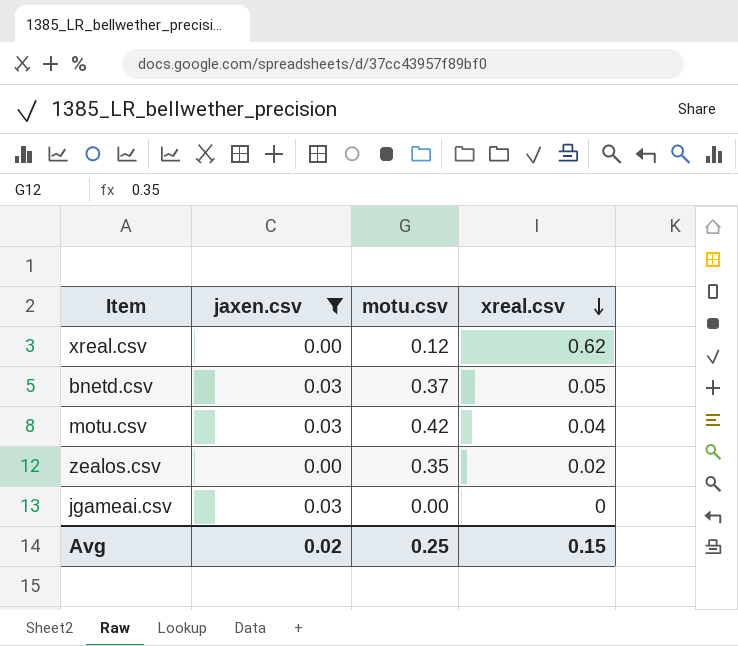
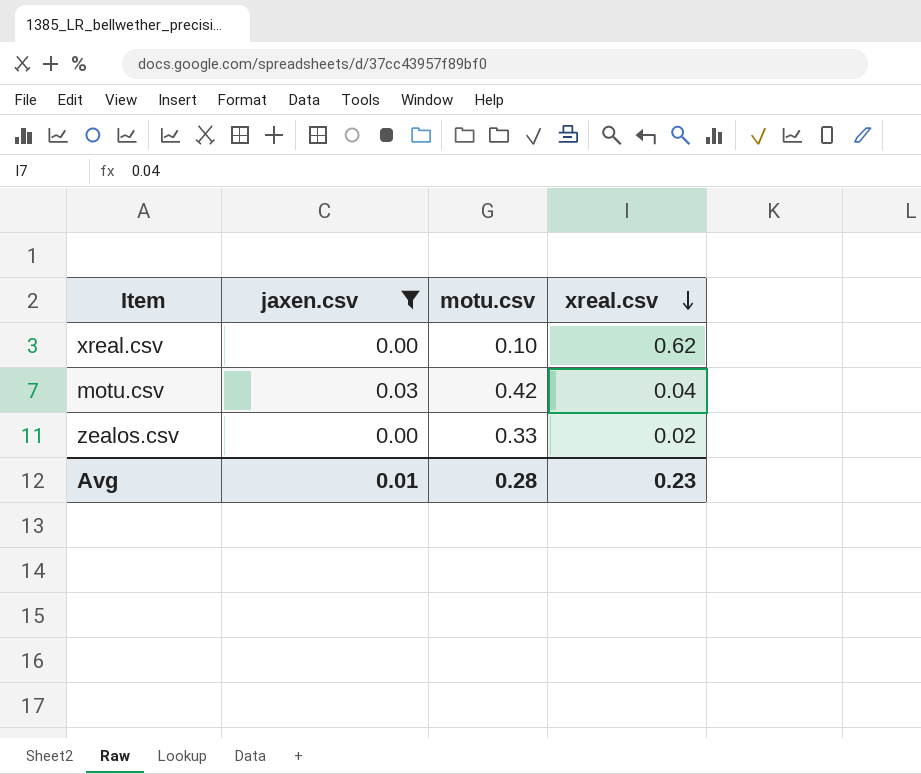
row bnetd.csv: 0.03 | 0.37 | 0.05 -> none
row jgameai.csv: 0.03 | 0.00 | 0 -> none
xreal.csv | motu.csv: 0.12 -> 0.10
zealos.csv | motu.csv: 0.35 -> 0.33
Avg | jaxen.csv: 0.02 -> 0.01
Avg | motu.csv: 0.25 -> 0.28
Avg | xreal.csv: 0.15 -> 0.23

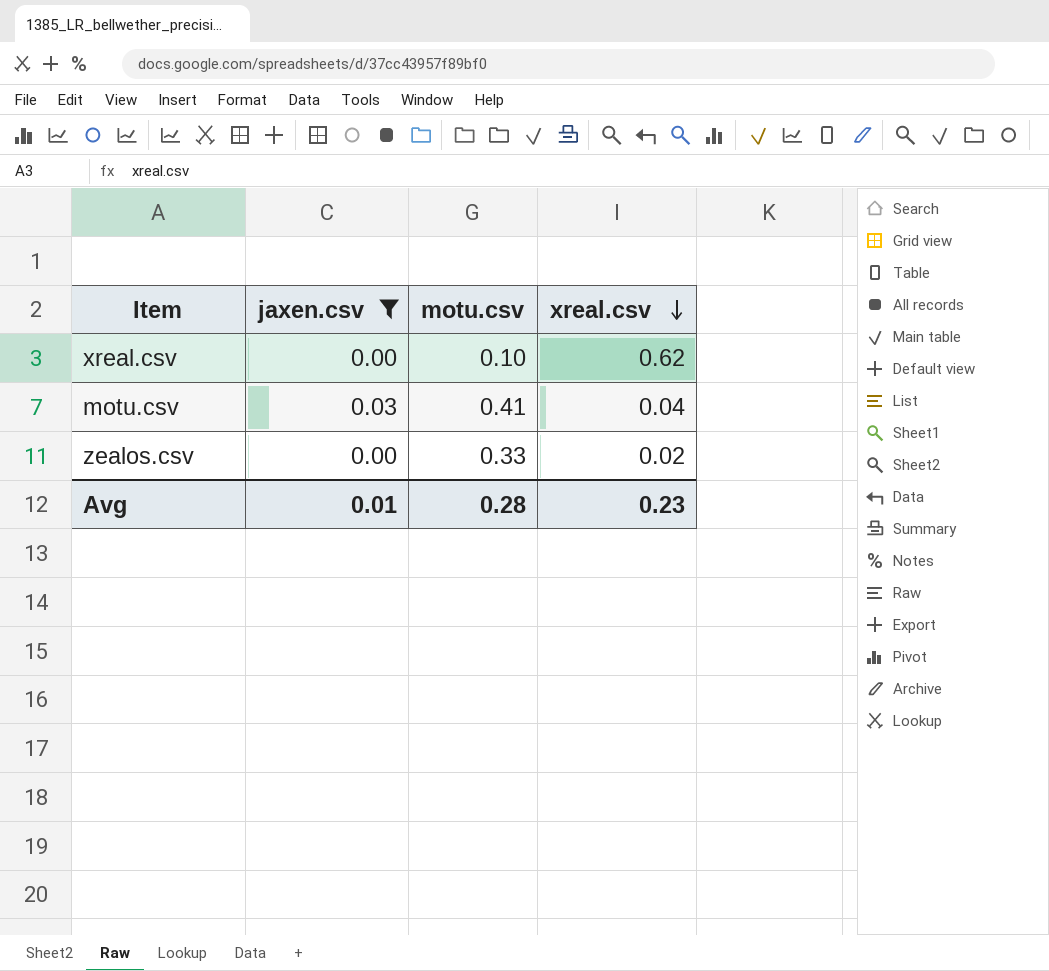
motu.csv | motu.csv: 0.42 -> 0.41

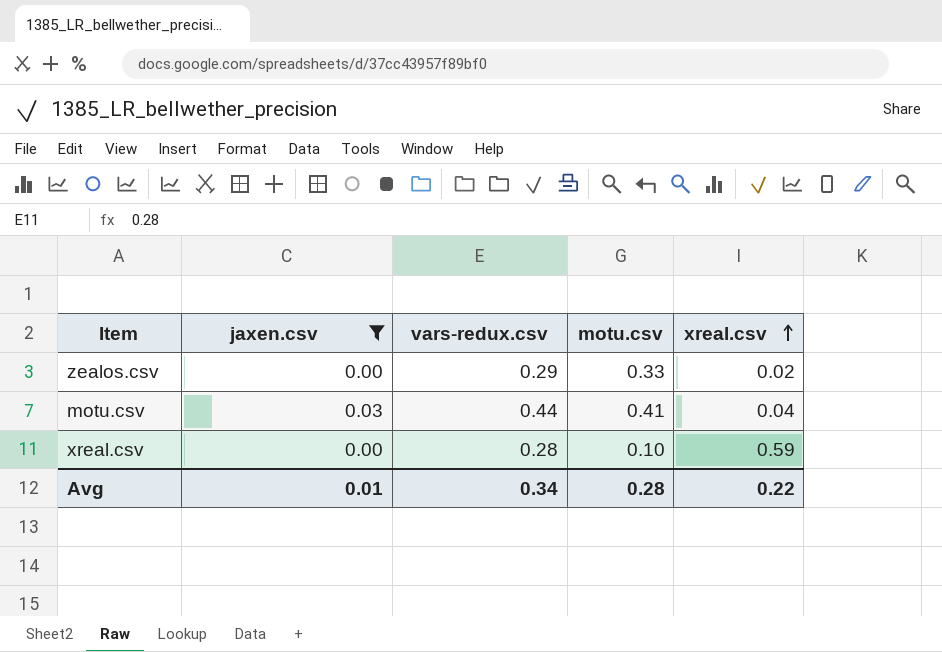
row order: xreal.csv descending -> xreal.csv ascending
column vars-redux.csv | position: none -> 3
xreal.csv | xreal.csv: 0.62 -> 0.59
Avg | xreal.csv: 0.23 -> 0.22

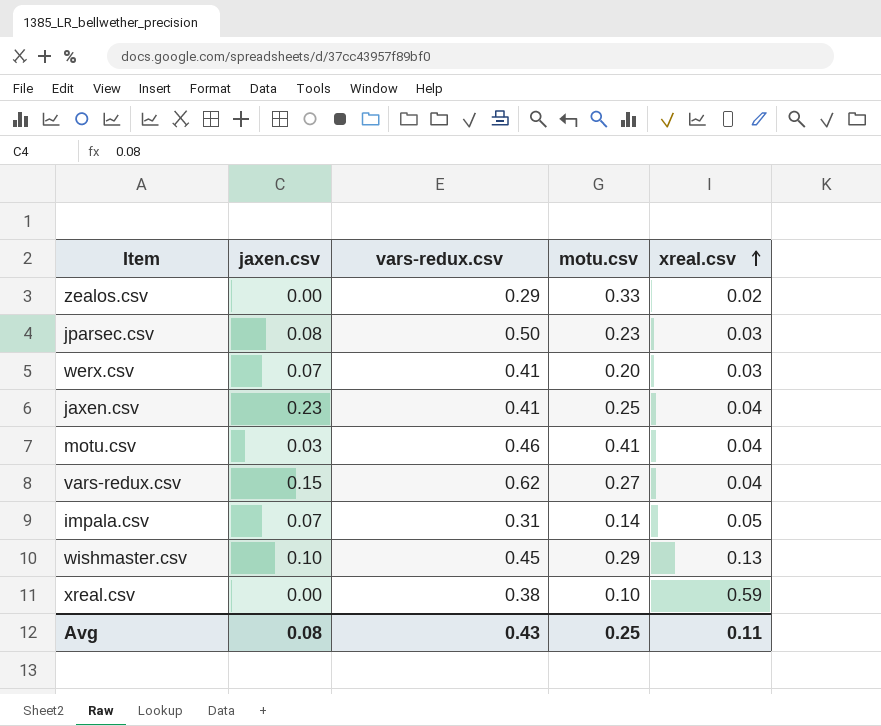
filter: jaxen.csv <= 0.03 -> none
motu.csv | vars-redux.csv: 0.44 -> 0.46
xreal.csv | vars-redux.csv: 0.28 -> 0.38
Avg | jaxen.csv: 0.01 -> 0.08
Avg | vars-redux.csv: 0.34 -> 0.43
Avg | motu.csv: 0.28 -> 0.25
Avg | xreal.csv: 0.22 -> 0.11

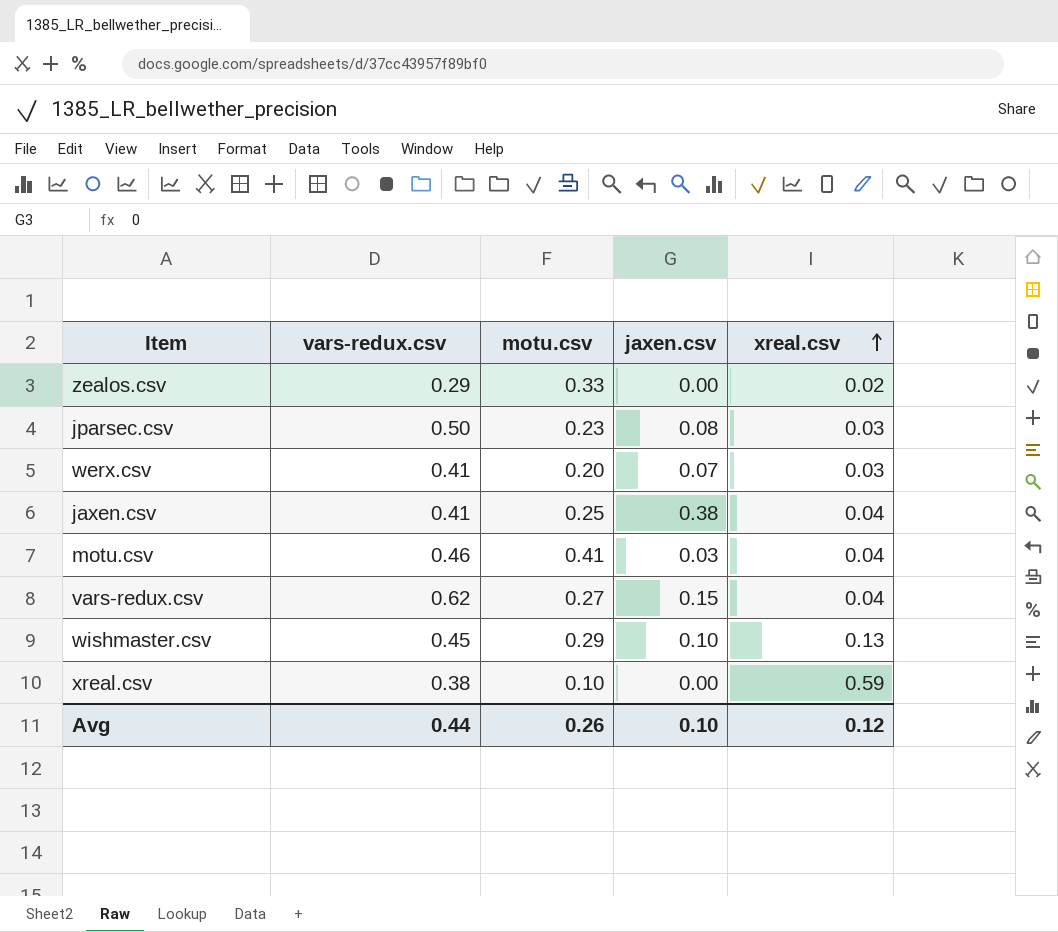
column jaxen.csv | position: 2 -> 4
row impala.csv: 0.07 | 0.31 | 0.14 | 0.05 -> none
jaxen.csv | jaxen.csv: 0.23 -> 0.38
Avg | vars-redux.csv: 0.43 -> 0.44
Avg | motu.csv: 0.25 -> 0.26
Avg | jaxen.csv: 0.08 -> 0.10
Avg | xreal.csv: 0.11 -> 0.12

